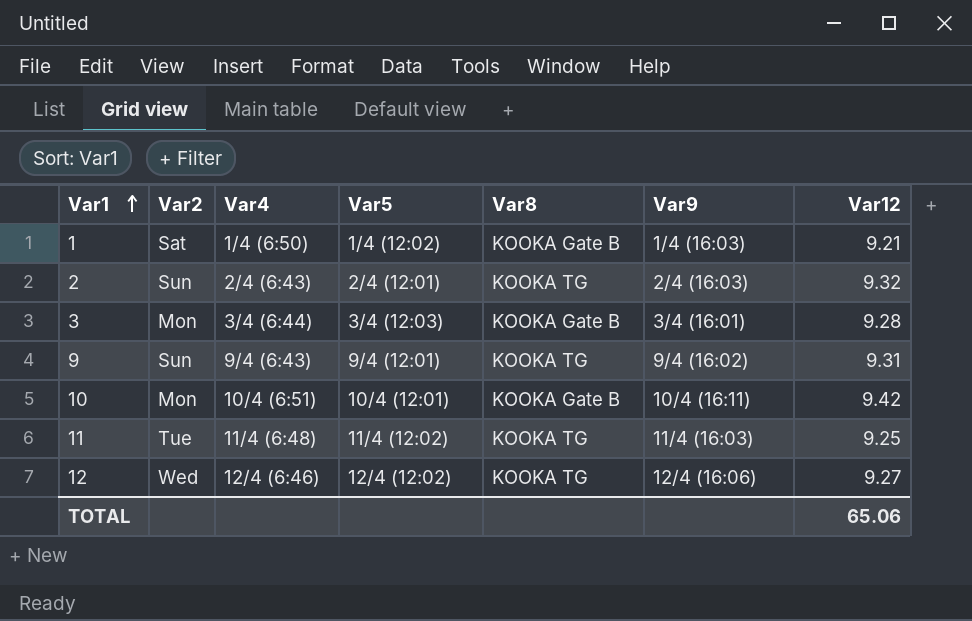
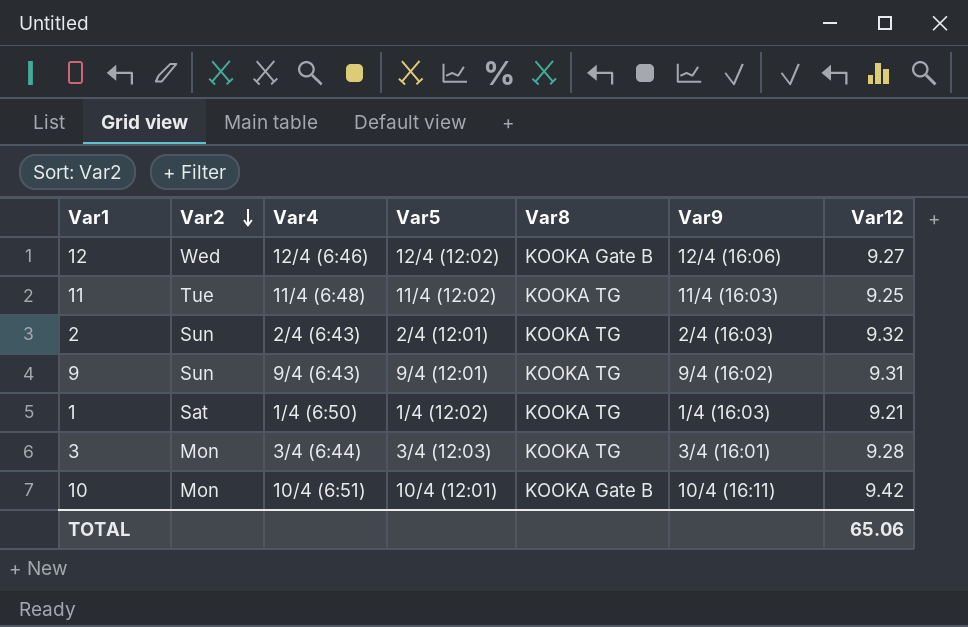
row order: Var1 ascending -> Var2 descending
12 | Var8: KOOKA TG -> KOOKA Gate B
1 | Var8: KOOKA Gate B -> KOOKA TG
3 | Var8: KOOKA Gate B -> KOOKA TG

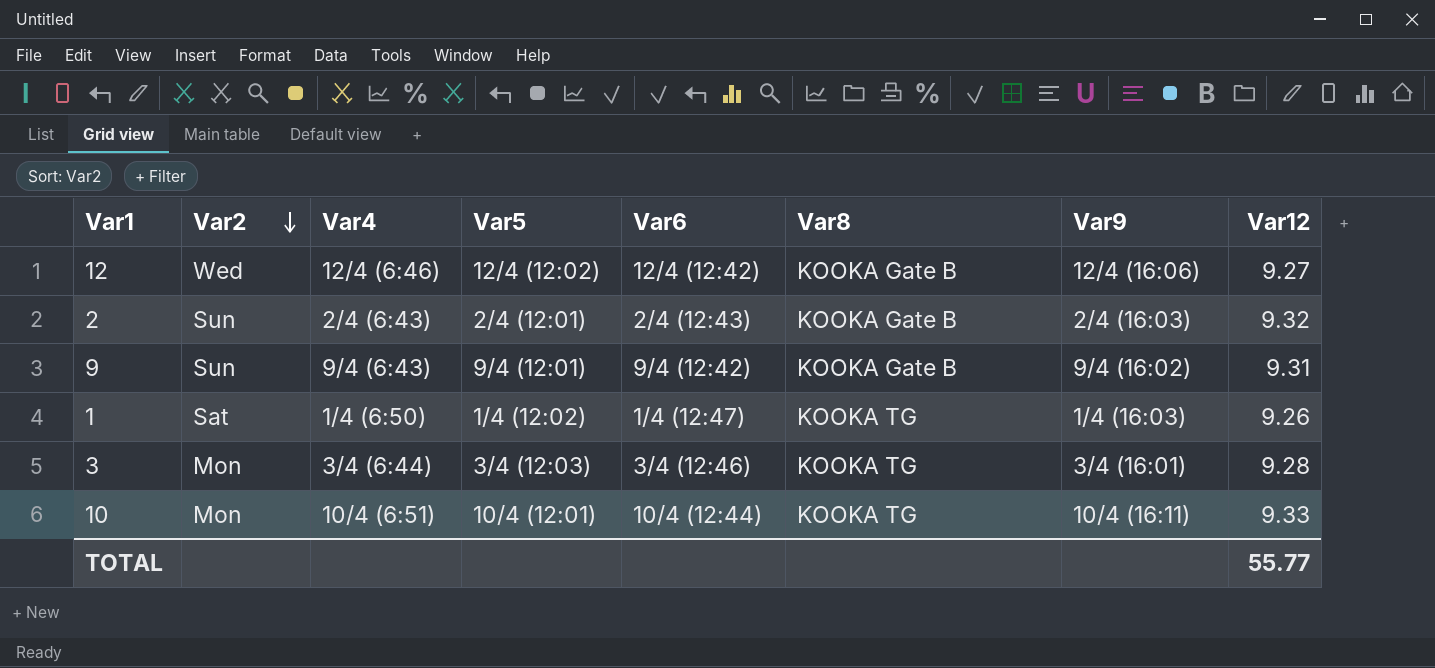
column Var6 | position: none -> 5
row 11: Tue | 11/4 (6:48) | 11/4 (12:02) | KOOKA TG | 11/4 (16:03) | 9.25 -> none
2 | Var8: KOOKA TG -> KOOKA Gate B
9 | Var8: KOOKA TG -> KOOKA Gate B
1 | Var12: 9.21 -> 9.26
10 | Var8: KOOKA Gate B -> KOOKA TG
10 | Var12: 9.42 -> 9.33
TOTAL | Var12: 65.06 -> 55.77

